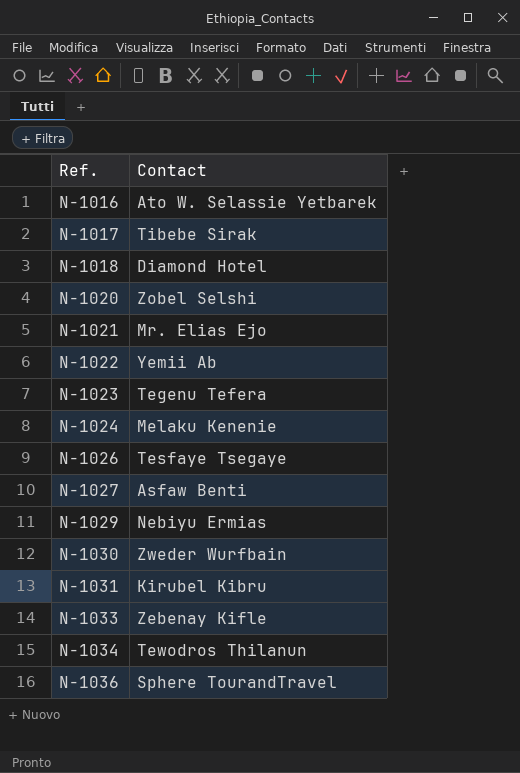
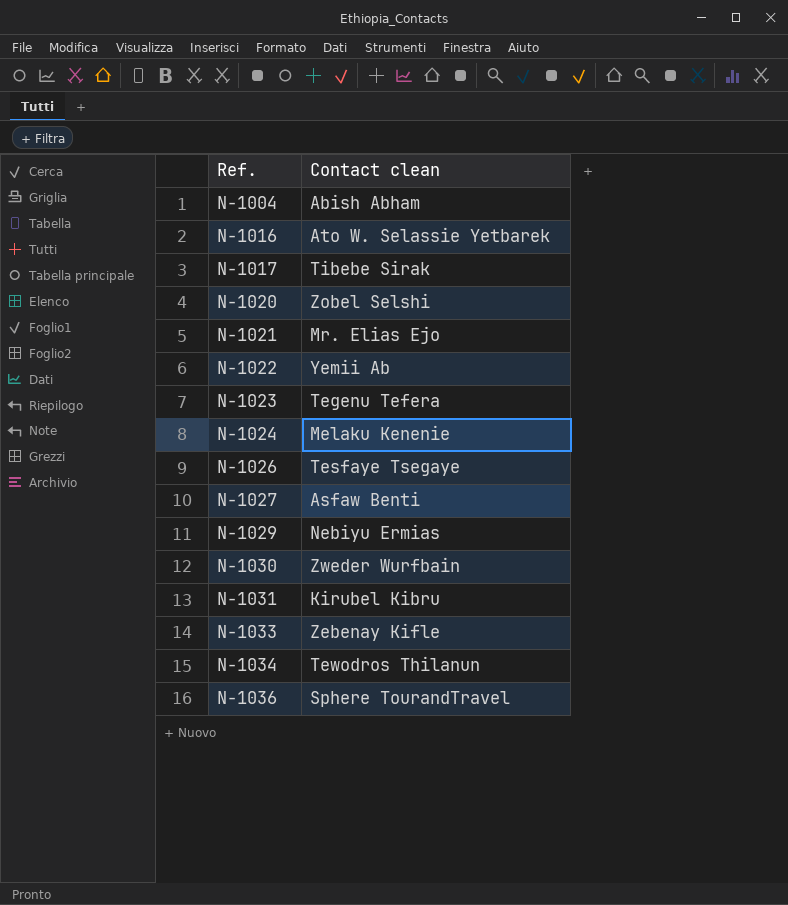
column name: Contact -> Contact clean
row N-1018: Diamond Hotel -> none
row N-1004: none -> Abish Abham

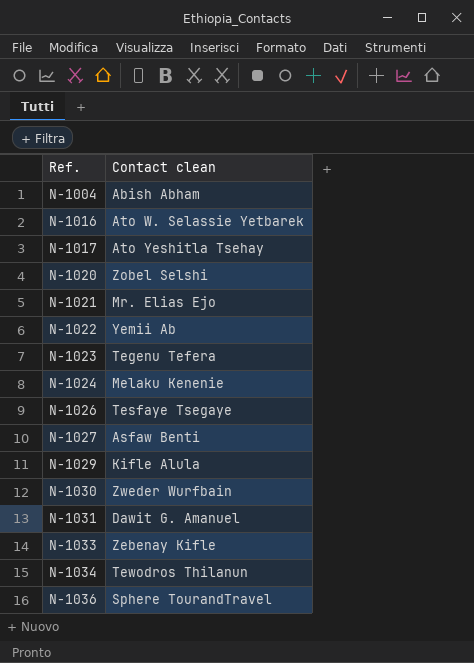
N-1017 | Contact clean: Tibebe Sirak -> Ato Yeshitla Tsehay
N-1029 | Contact clean: Nebiyu Ermias -> Kifle Alula
N-1031 | Contact clean: Kirubel Kibru -> Dawit G. Amanuel

